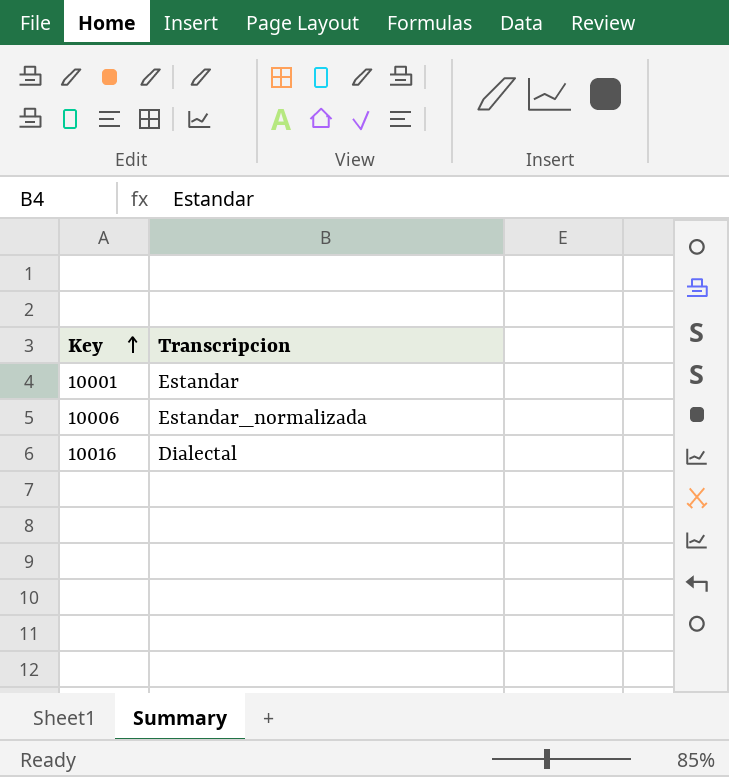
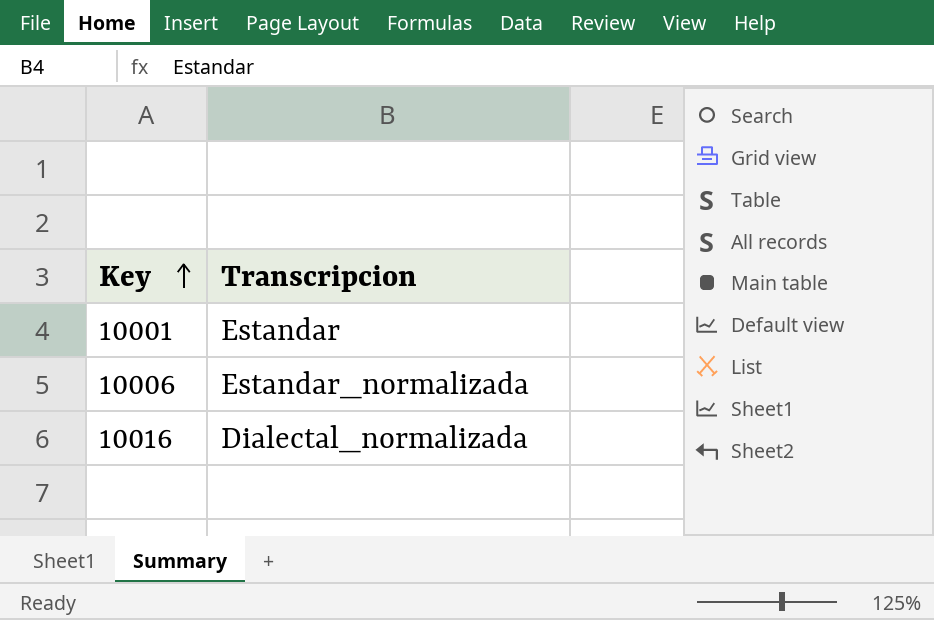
10016 | Transcripcion: Dialectal -> Dialectal_normalizada

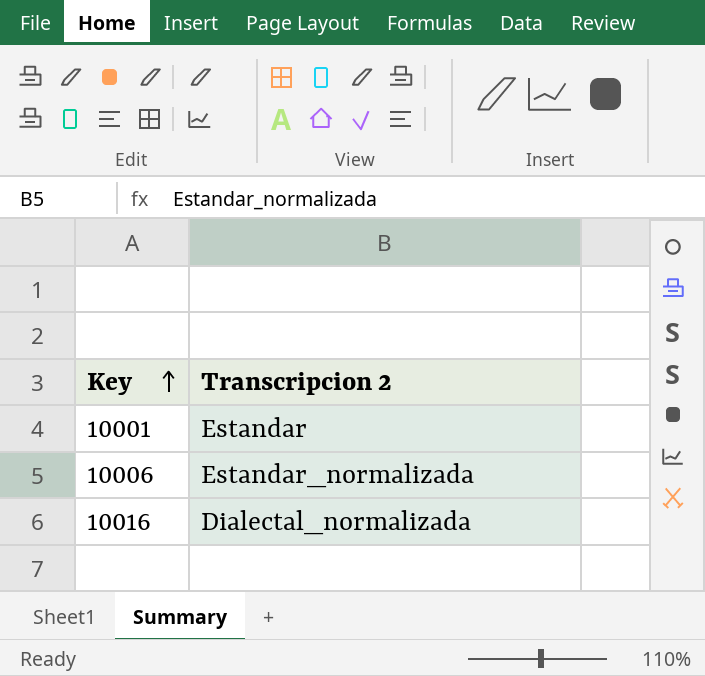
column name: Transcripcion -> Transcripcion 2

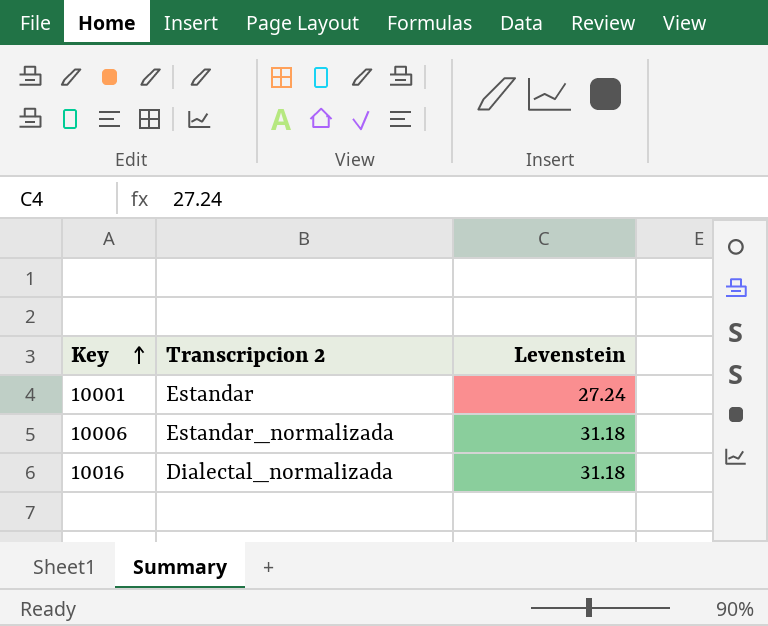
column Levenstein | position: none -> 3

